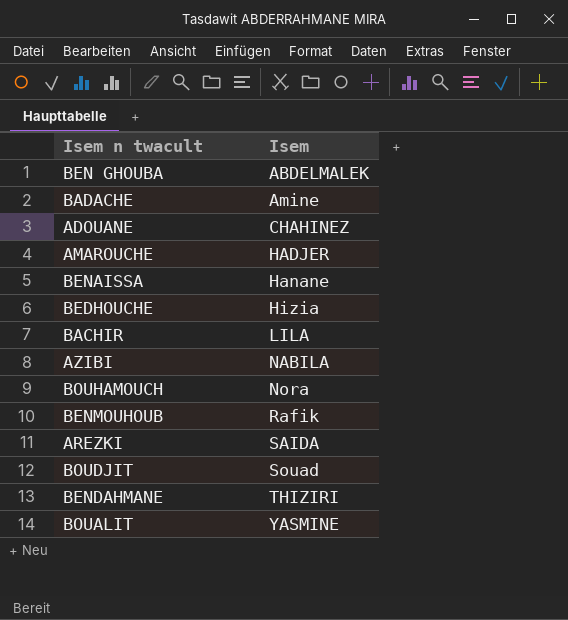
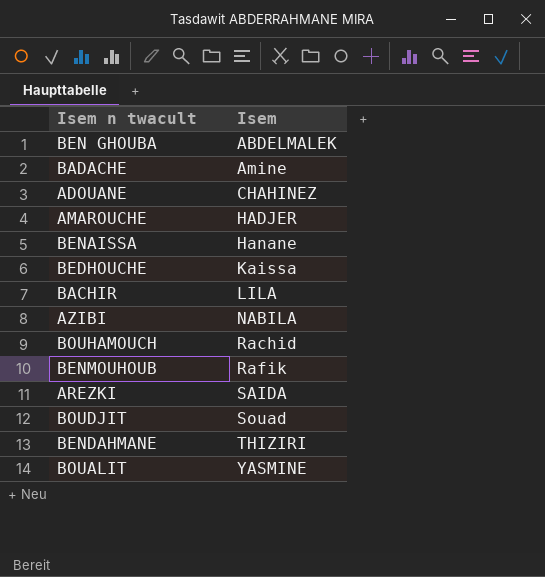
BEDHOUCHE | Isem: Hizia -> Kaissa
BOUHAMOUCH | Isem: Nora -> Rachid

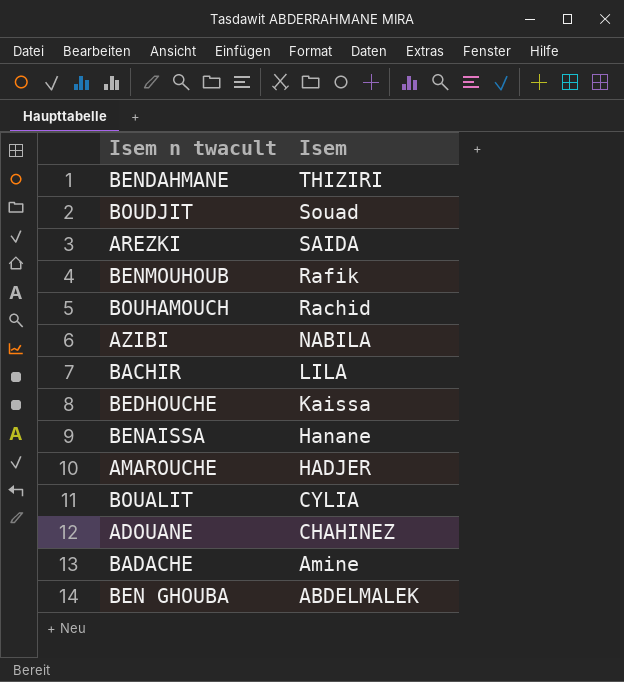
row order: Isem ascending -> Isem descending
BOUALIT | Isem: YASMINE -> CYLIA

